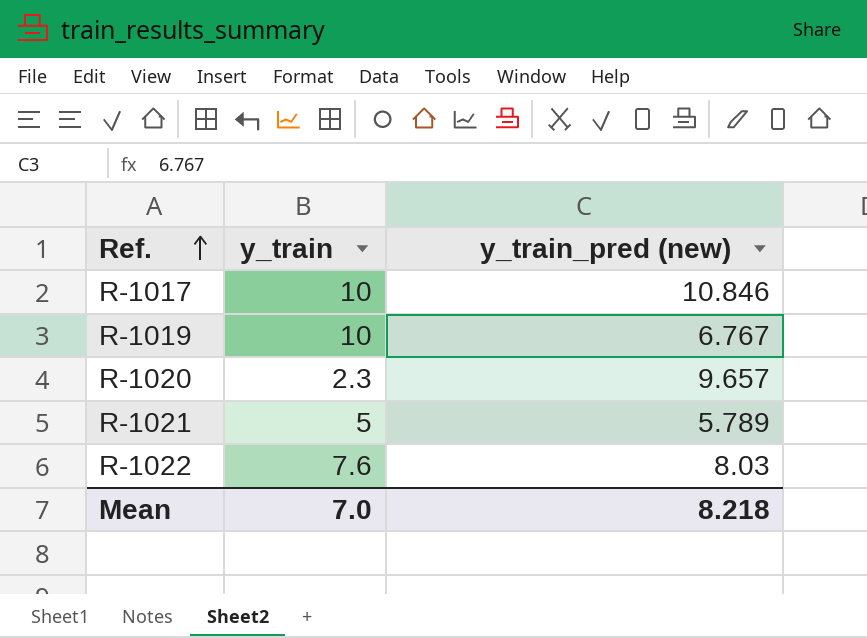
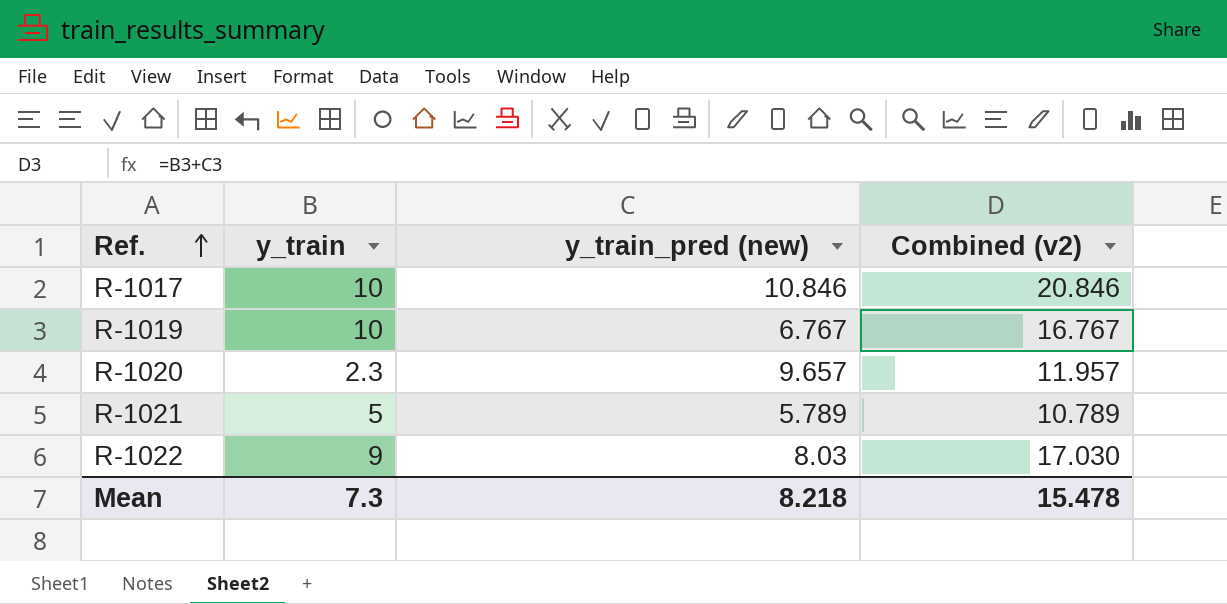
column Combined (v2) | formula: none -> [y_train] + [y_train_pred (new)]
R-1022 | y_train: 7.6 -> 9
Mean | y_train: 7.0 -> 7.3

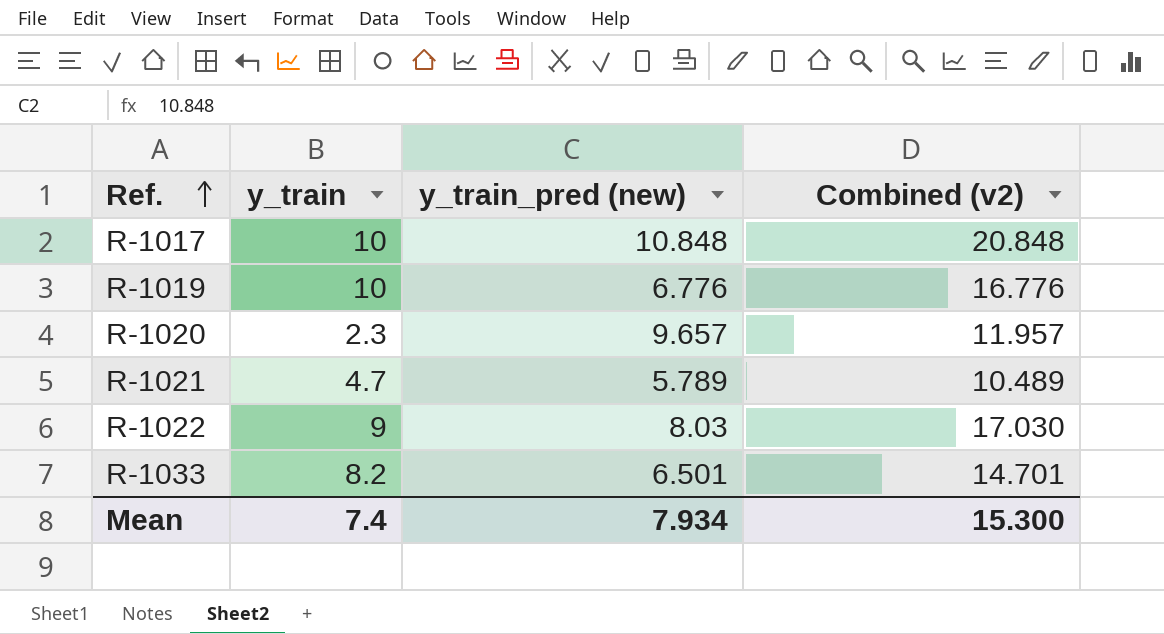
R-1017 | y_train_pred (new): 10.846 -> 10.848
R-1017 | Combined (v2): 20.846 -> 20.848
R-1019 | y_train_pred (new): 6.767 -> 6.776
R-1019 | Combined (v2): 16.767 -> 16.776
R-1021 | y_train: 5 -> 4.7
R-1021 | Combined (v2): 10.789 -> 10.489
row R-1033: none -> 8.2 | 6.501 | 14.701
Mean | y_train: 7.3 -> 7.4
Mean | y_train_pred (new): 8.218 -> 7.934
Mean | Combined (v2): 15.478 -> 15.300

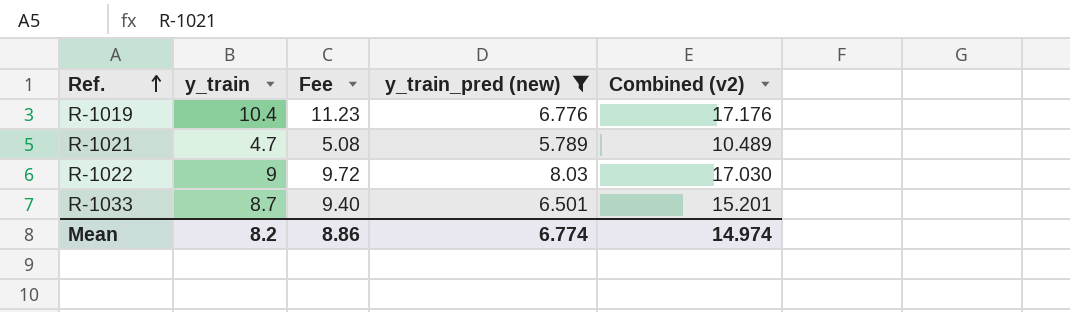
filter: none -> y_train_pred (new) <= 8.03
column Fee | formula: none -> [y_train] * 1.08
R-1019 | y_train: 10 -> 10.4
R-1019 | Combined (v2): 16.776 -> 17.176
R-1033 | y_train: 8.2 -> 8.7
R-1033 | Combined (v2): 14.701 -> 15.201
Mean | y_train: 7.4 -> 8.2
Mean | y_train_pred (new): 7.934 -> 6.774
Mean | Combined (v2): 15.300 -> 14.974

